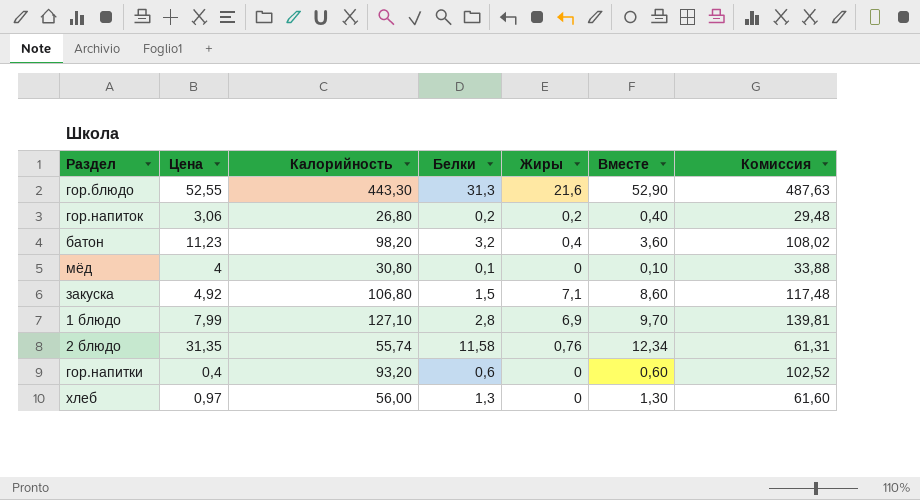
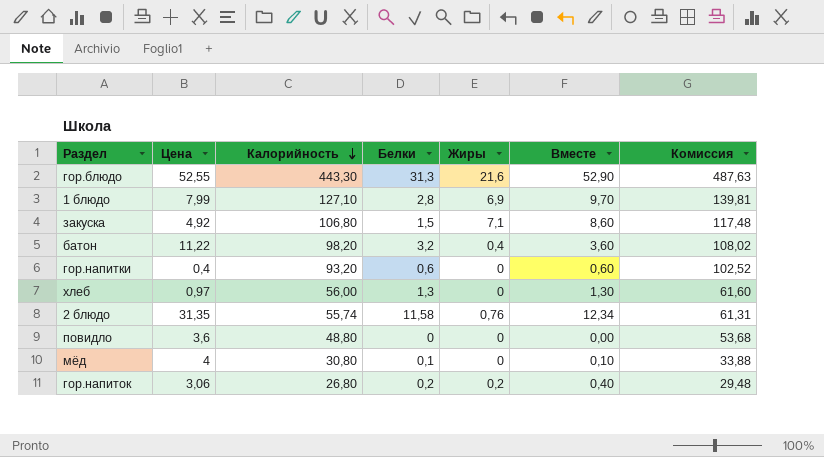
row order: none -> Калорийность descending
батон | Цена: 11,23 -> 11,22
row повидло: none -> 3,6 | 48,80 | 0 | 0 | 0,00 | 53,68

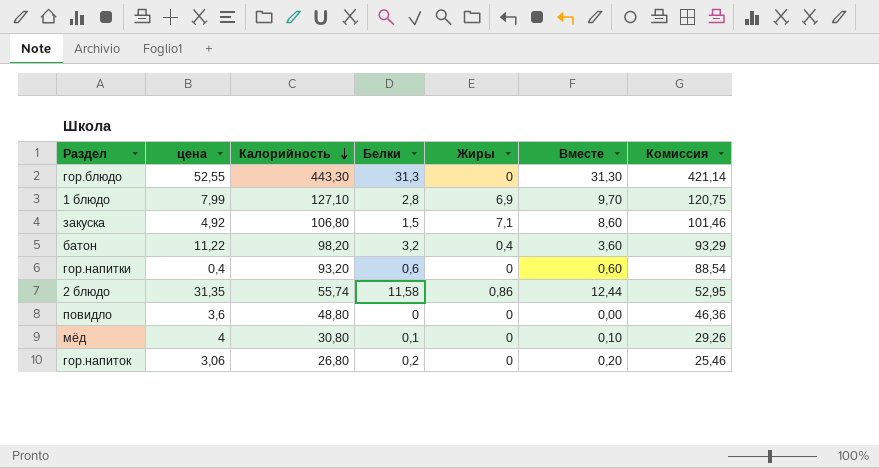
column name: Цена -> цена
column Комиссия | formula: [Калорийность] * 1,1 -> [Калорийность] * 0,95
row хлеб: 0,97 | 56,00 | 1,3 | 0 | 1,30 | 61,60 -> none
гор.блюдо | Жиры: 21,6 -> 0
гор.блюдо | Вместе: 52,90 -> 31,30
2 блюдо | Жиры: 0,76 -> 0,86
2 блюдо | Вместе: 12,34 -> 12,44
гор.напиток | Жиры: 0,2 -> 0
гор.напиток | Вместе: 0,40 -> 0,20

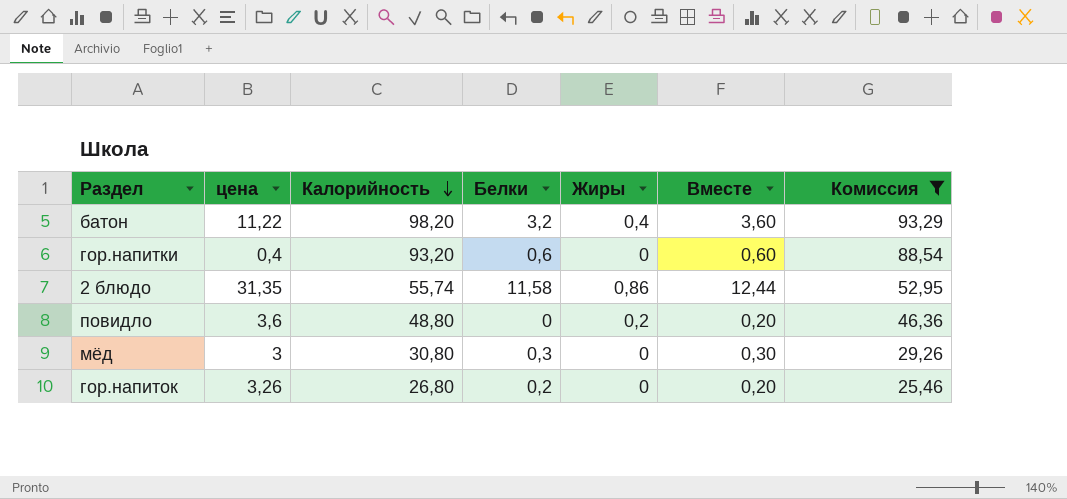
filter: none -> Комиссия <= 93,29
повидло | Жиры: 0 -> 0,2
повидло | Вместе: 0,00 -> 0,20
мёд | цена: 4 -> 3
мёд | Белки: 0,1 -> 0,3
мёд | Вместе: 0,10 -> 0,30
гор.напиток | цена: 3,06 -> 3,26

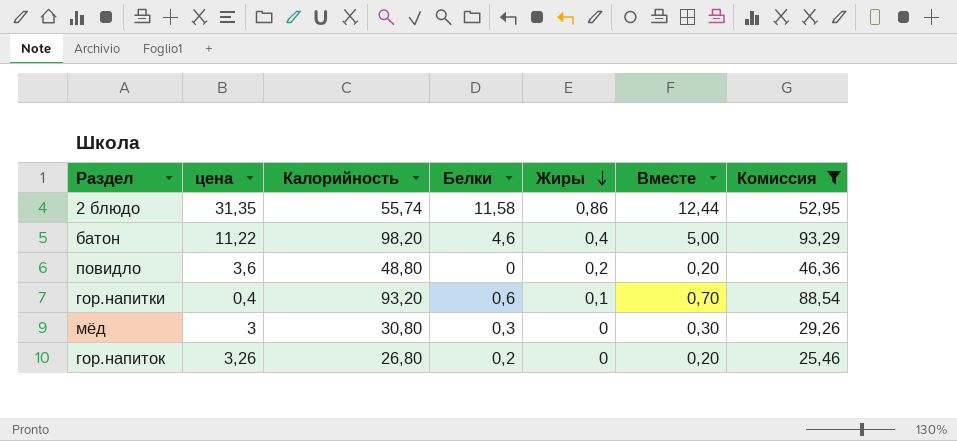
row order: Калорийность descending -> Жиры descending
батон | Белки: 3,2 -> 4,6
батон | Вместе: 3,60 -> 5,00
гор.напитки | Жиры: 0 -> 0,1
гор.напитки | Вместе: 0,60 -> 0,70

